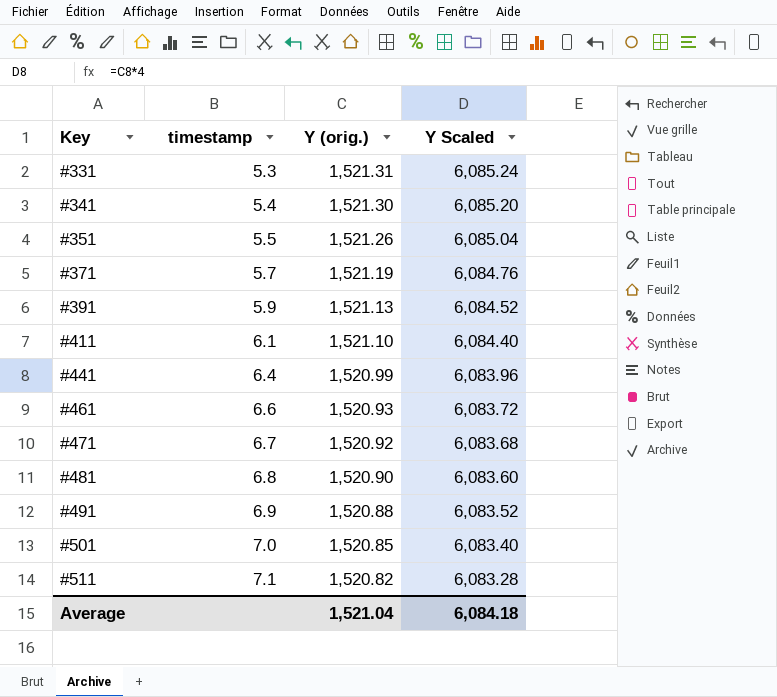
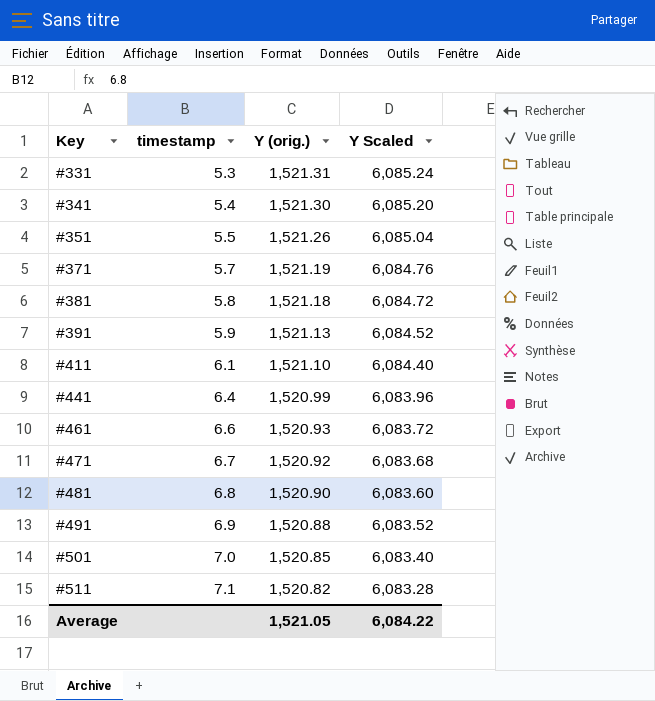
row #381: none -> 5.8 | 1,521.18 | 6,084.72
Average | Y (orig.): 1,521.04 -> 1,521.05
Average | Y Scaled: 6,084.18 -> 6,084.22

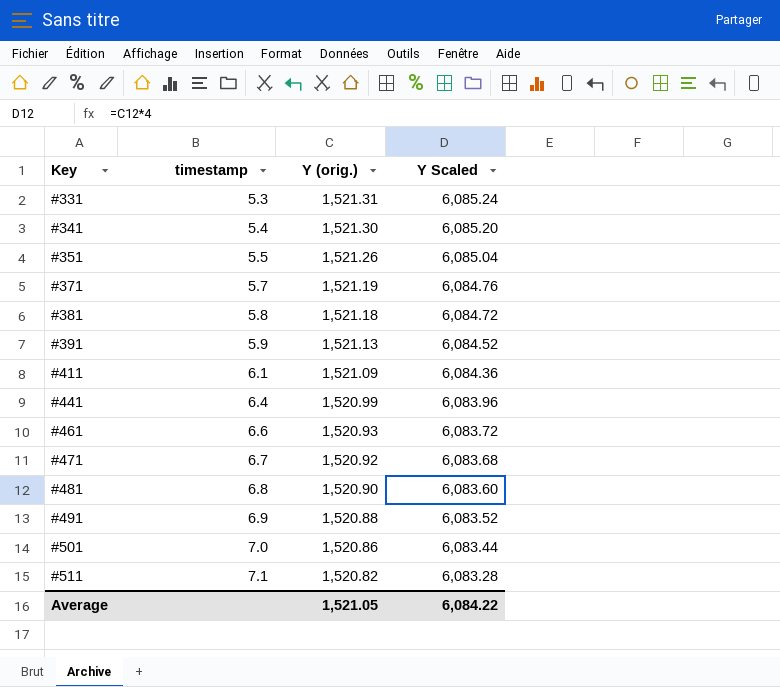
#411 | Y (orig.): 1,521.10 -> 1,521.09
#411 | Y Scaled: 6,084.40 -> 6,084.36
#501 | Y (orig.): 1,520.85 -> 1,520.86
#501 | Y Scaled: 6,083.40 -> 6,083.44

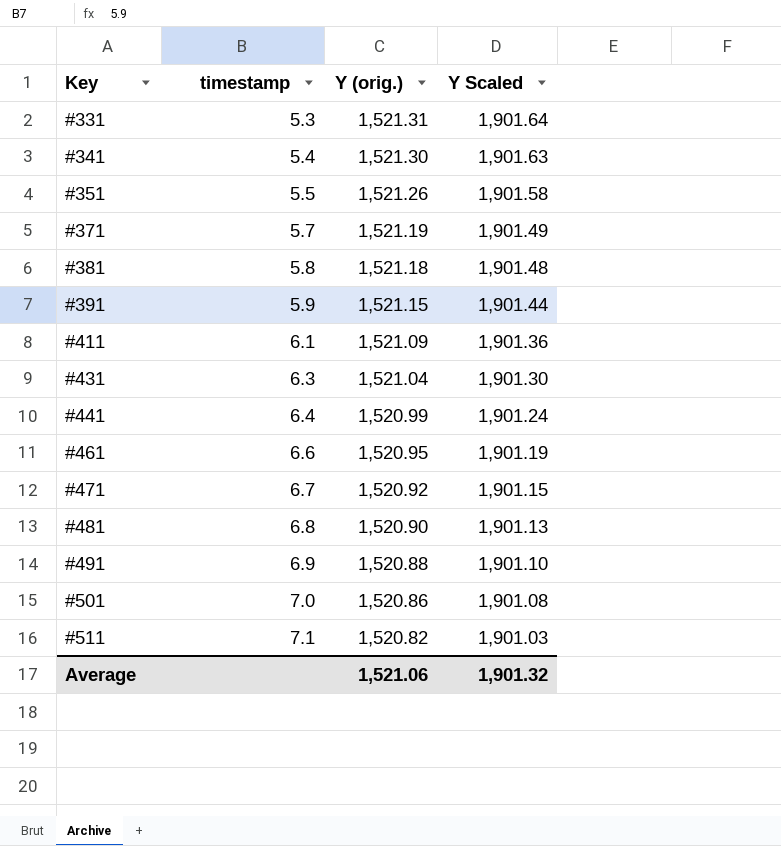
column Y Scaled | formula: [Y (orig.)] * 4 -> [Y (orig.)] * 1.25
#391 | Y (orig.): 1,521.13 -> 1,521.15
row #431: none -> 6.3 | 1,521.04 | 1,901.30
#461 | Y (orig.): 1,520.93 -> 1,520.95
Average | Y (orig.): 1,521.05 -> 1,521.06
Average | Y Scaled: 6,084.22 -> 1,901.32

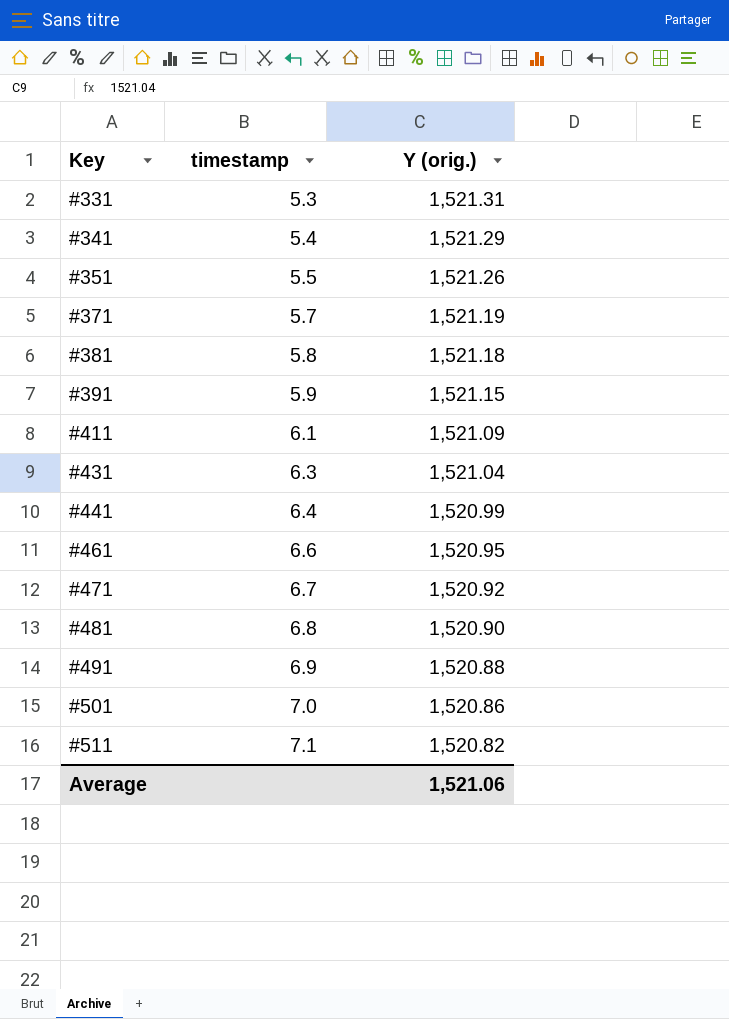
column Y Scaled | formula: [Y (orig.)] * 1.25 -> none
#341 | Y (orig.): 1,521.30 -> 1,521.29

